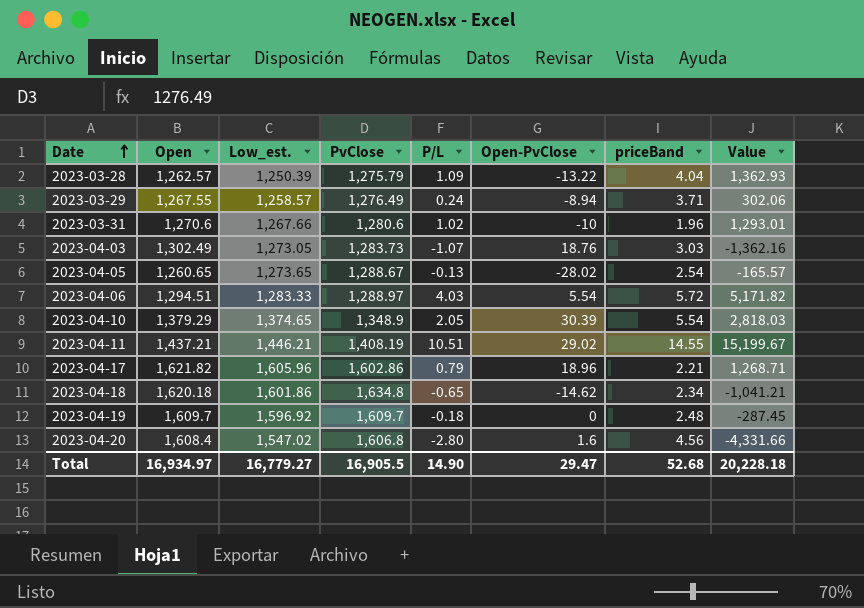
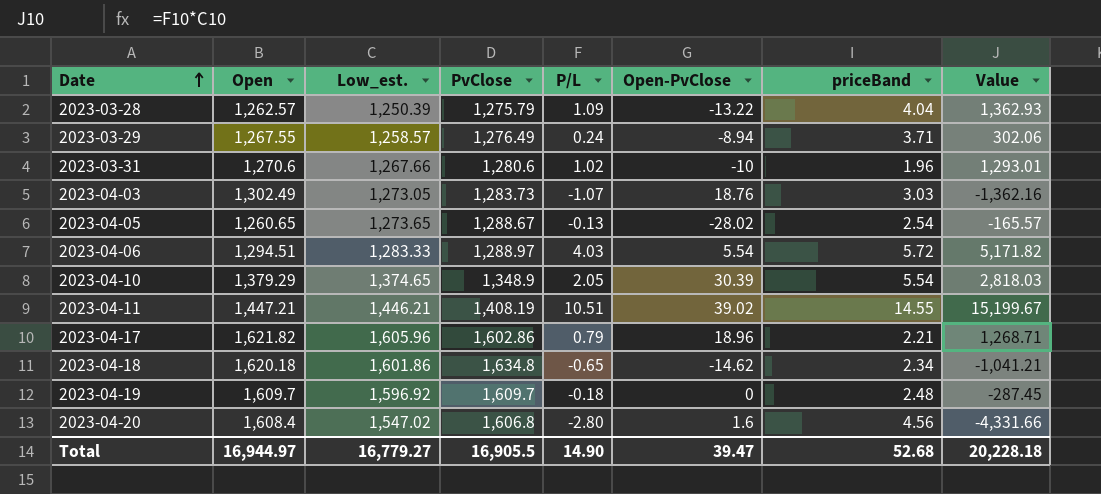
2023-04-11 | Open: 1,437.21 -> 1,447.21
2023-04-11 | Open-PvClose: 29.02 -> 39.02
Total | Open: 16,934.97 -> 16,944.97
Total | Open-PvClose: 29.47 -> 39.47

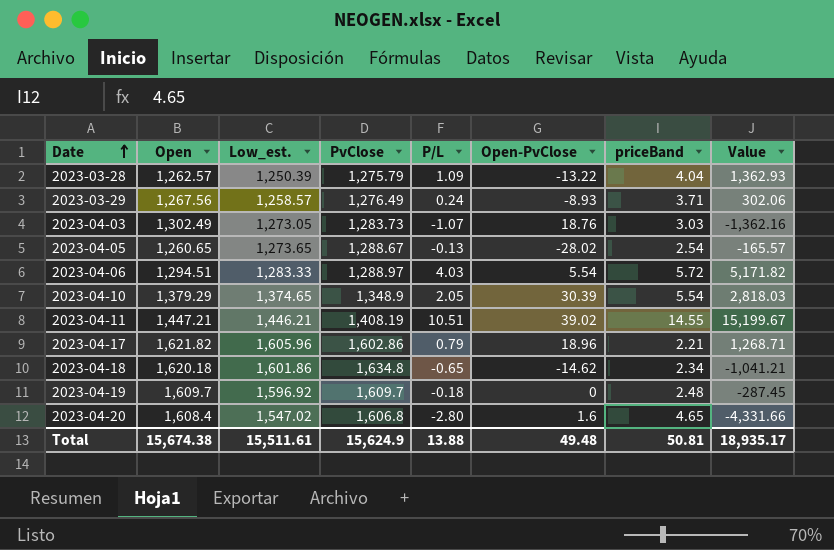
row 2023-03-31: 1,270.6 | 1,267.66 | 1,280.6 | 1.02 | -10 | 1.96 | 1,293.01 -> none
2023-03-29 | Open: 1,267.55 -> 1,267.56
2023-03-29 | Open-PvClose: -8.94 -> -8.93
2023-04-20 | priceBand: 4.56 -> 4.65
Total | Open: 16,944.97 -> 15,674.38
Total | Low_est.: 16,779.27 -> 15,511.61
Total | PvClose: 16,905.5 -> 15,624.9
Total | P/L: 14.90 -> 13.88
Total | Open-PvClose: 39.47 -> 49.48
Total | priceBand: 52.68 -> 50.81
Total | Value: 20,228.18 -> 18,935.17

